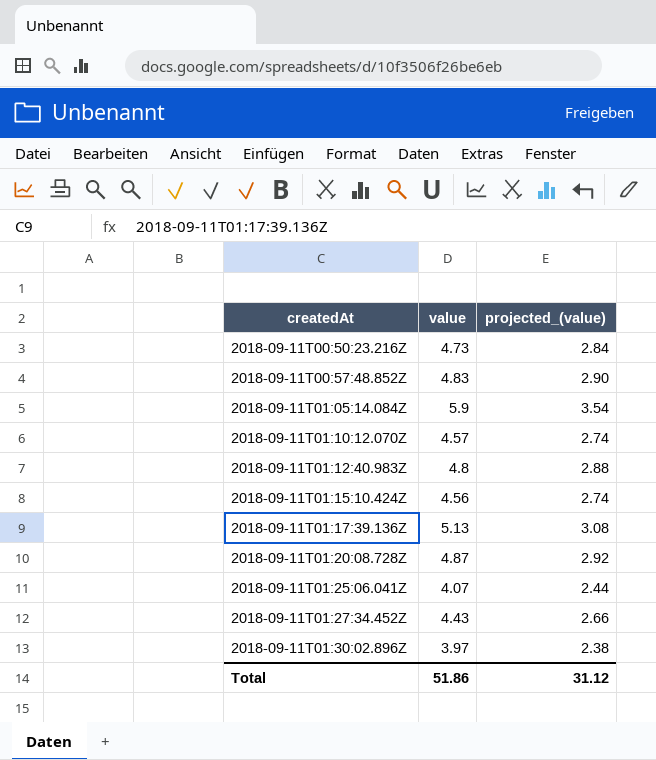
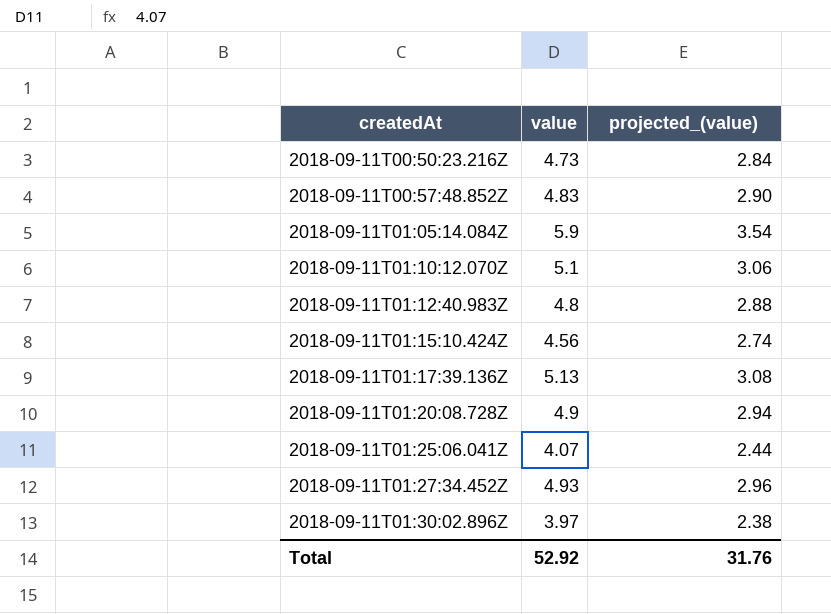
2018-09-11T01:10:12.070Z | value: 4.57 -> 5.1
2018-09-11T01:10:12.070Z | projected_(value): 2.74 -> 3.06
2018-09-11T01:20:08.728Z | value: 4.87 -> 4.9
2018-09-11T01:20:08.728Z | projected_(value): 2.92 -> 2.94
2018-09-11T01:27:34.452Z | value: 4.43 -> 4.93
2018-09-11T01:27:34.452Z | projected_(value): 2.66 -> 2.96
Total | value: 51.86 -> 52.92
Total | projected_(value): 31.12 -> 31.76

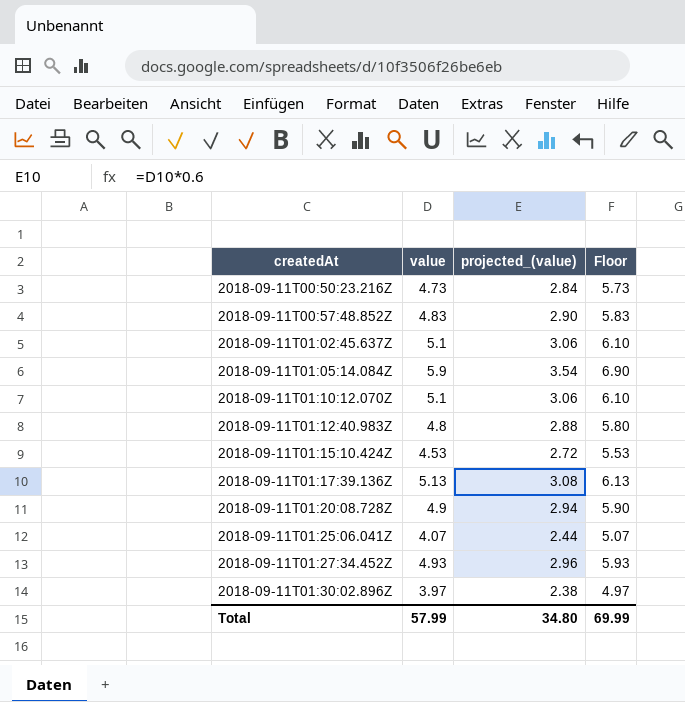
column Floor | formula: none -> [value] + 1
row 2018-09-11T01:02:45.637Z: none -> 5.1 | 3.06 | 6.10
2018-09-11T01:15:10.424Z | value: 4.56 -> 4.53
2018-09-11T01:15:10.424Z | projected_(value): 2.74 -> 2.72
Total | value: 52.92 -> 57.99
Total | projected_(value): 31.76 -> 34.80

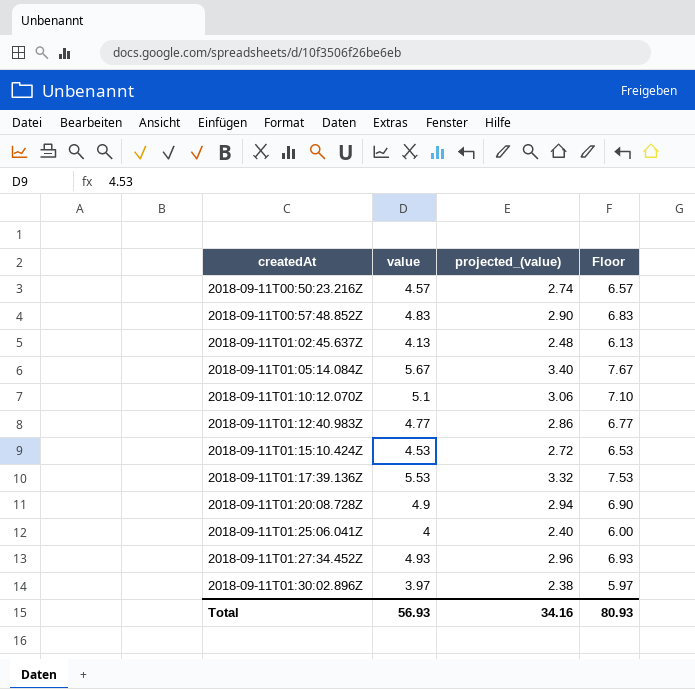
column Floor | formula: [value] + 1 -> [value] + 2
2018-09-11T00:50:23.216Z | value: 4.73 -> 4.57
2018-09-11T00:50:23.216Z | projected_(value): 2.84 -> 2.74
2018-09-11T01:02:45.637Z | value: 5.1 -> 4.13
2018-09-11T01:02:45.637Z | projected_(value): 3.06 -> 2.48
2018-09-11T01:05:14.084Z | value: 5.9 -> 5.67
2018-09-11T01:05:14.084Z | projected_(value): 3.54 -> 3.40
2018-09-11T01:12:40.983Z | value: 4.8 -> 4.77
2018-09-11T01:12:40.983Z | projected_(value): 2.88 -> 2.86
2018-09-11T01:17:39.136Z | value: 5.13 -> 5.53
2018-09-11T01:17:39.136Z | projected_(value): 3.08 -> 3.32
2018-09-11T01:25:06.041Z | value: 4.07 -> 4
2018-09-11T01:25:06.041Z | projected_(value): 2.44 -> 2.40
Total | value: 57.99 -> 56.93
Total | projected_(value): 34.80 -> 34.16
Total | Floor: 69.99 -> 80.93

